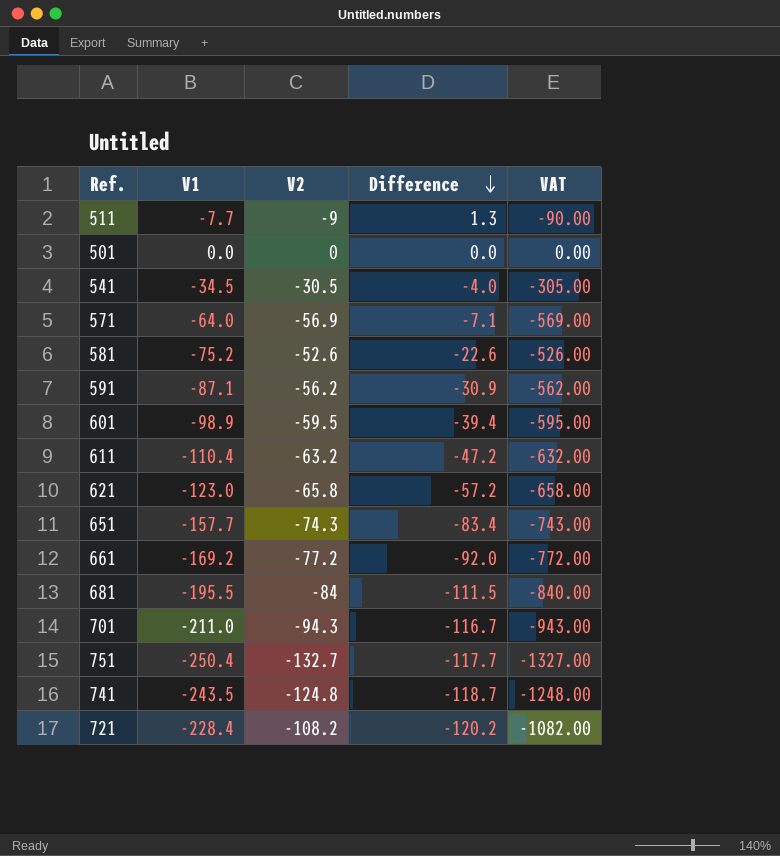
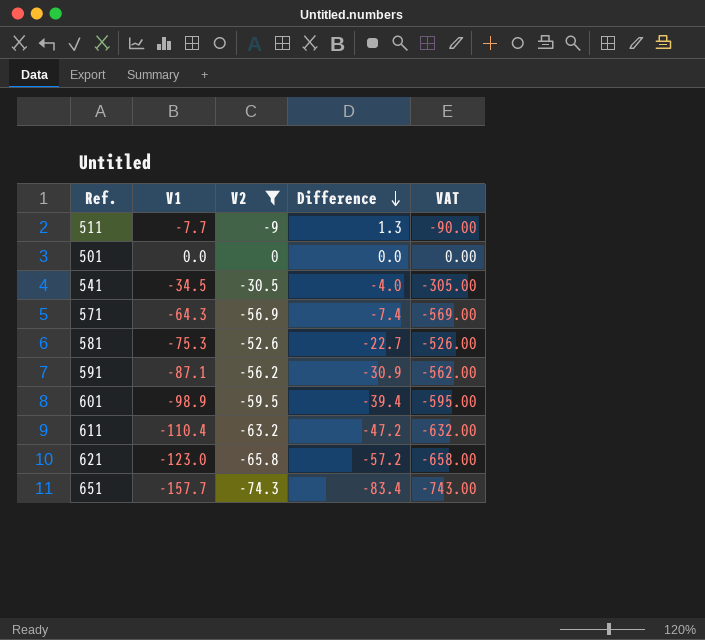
filter: none -> V2 >= -74.3
571 | V1: -64.0 -> -64.3
571 | Difference: -7.1 -> -7.4
581 | V1: -75.2 -> -75.3
581 | Difference: -22.6 -> -22.7

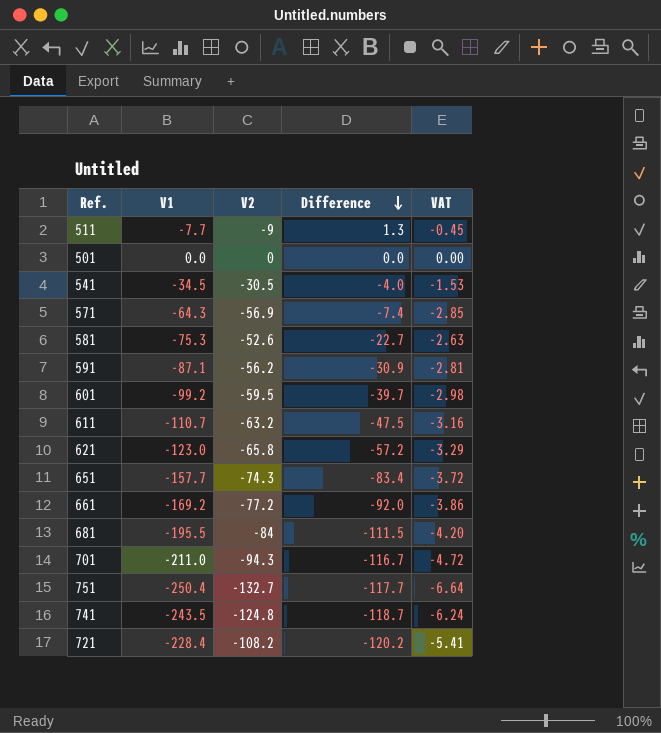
filter: V2 >= -74.3 -> none
column VAT | formula: [V2] * 10 -> [V2] * 0.05
601 | V1: -98.9 -> -99.2
601 | Difference: -39.4 -> -39.7
611 | V1: -110.4 -> -110.7
611 | Difference: -47.2 -> -47.5

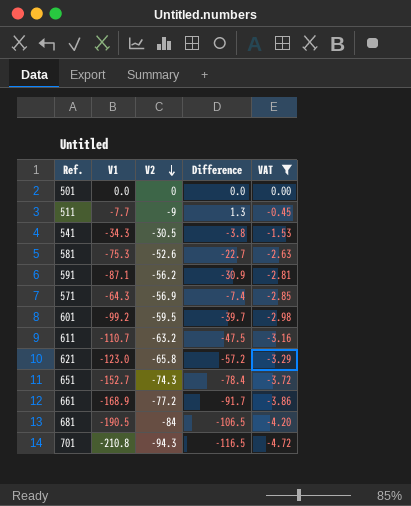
filter: none -> VAT >= -4.72
row order: Difference descending -> V2 descending
541 | V1: -34.5 -> -34.3
541 | Difference: -4.0 -> -3.8
651 | V1: -157.7 -> -152.7
651 | Difference: -83.4 -> -78.4
661 | V1: -169.2 -> -168.9
661 | Difference: -92.0 -> -91.7
681 | V1: -195.5 -> -190.5
681 | Difference: -111.5 -> -106.5
701 | V1: -211.0 -> -210.8
701 | Difference: -116.7 -> -116.5

